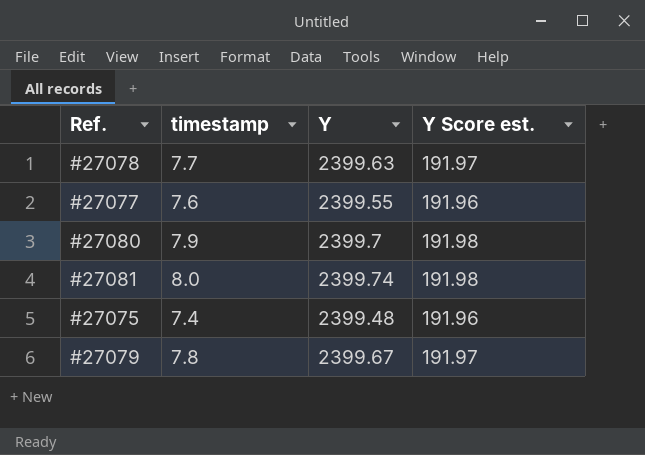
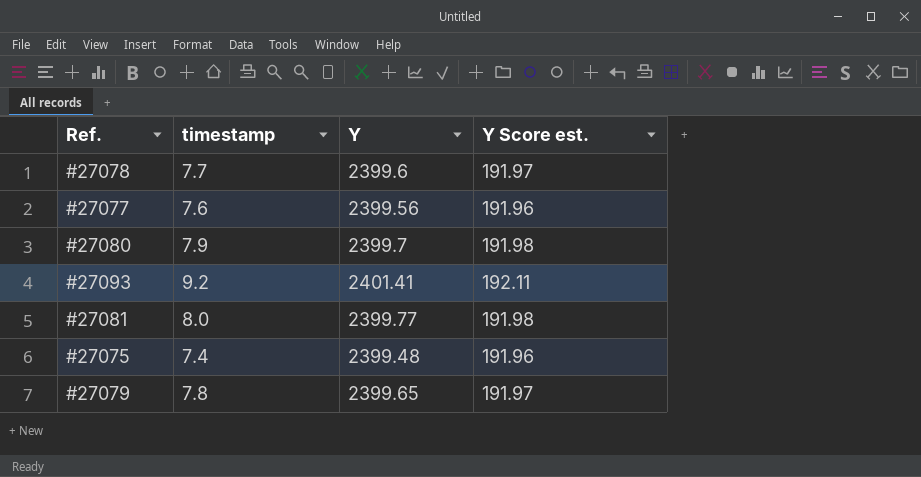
#27078 | Y: 2399.63 -> 2399.6
#27077 | Y: 2399.55 -> 2399.56
row #27093: none -> 9.2 | 2401.41 | 192.11
#27081 | Y: 2399.74 -> 2399.77
#27079 | Y: 2399.67 -> 2399.65

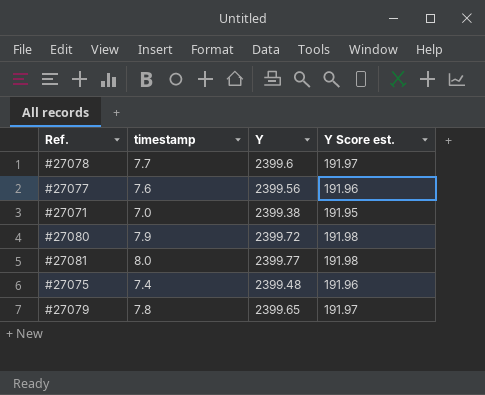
row #27093: 9.2 | 2401.41 | 192.11 -> none
row #27071: none -> 7.0 | 2399.38 | 191.95
#27080 | Y: 2399.7 -> 2399.72

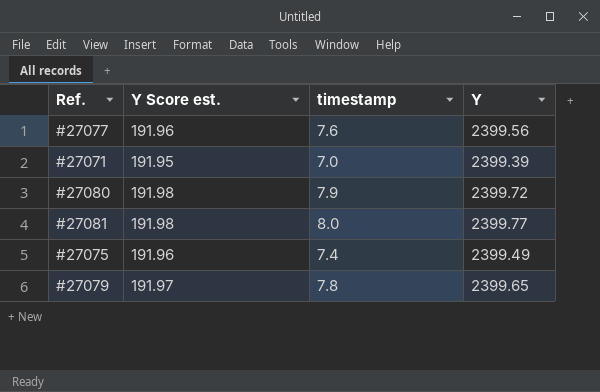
column Y Score est. | position: 4 -> 2
row #27078: 7.7 | 2399.6 | 191.97 -> none
#27071 | Y: 2399.38 -> 2399.39
#27075 | Y: 2399.48 -> 2399.49

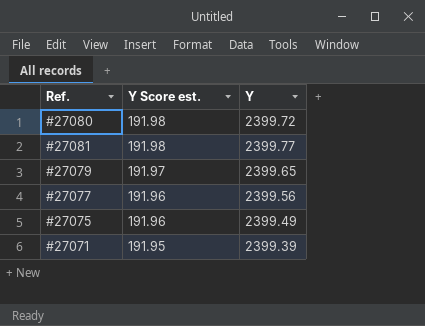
row order: none -> Y Score est. descending
column timestamp | position: 3 -> none

